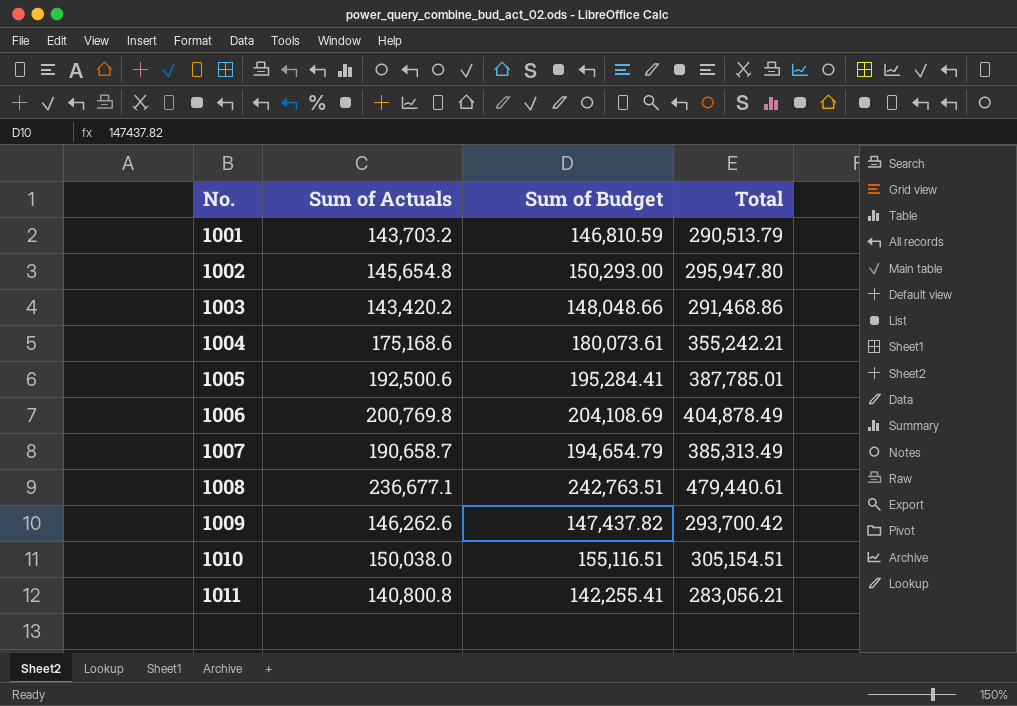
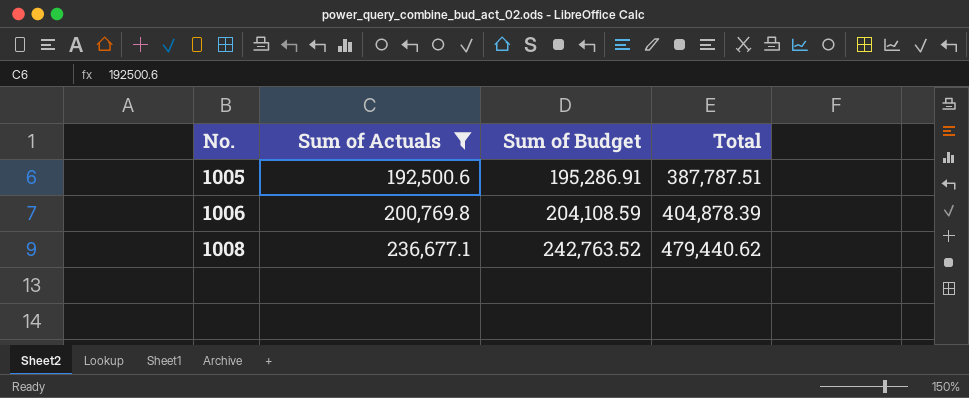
filter: none -> Sum of Actuals >= 192,500.6
1005 | Sum of Budget: 195,284.41 -> 195,286.91
1005 | Total: 387,785.01 -> 387,787.51
1006 | Sum of Budget: 204,108.69 -> 204,108.59
1006 | Total: 404,878.49 -> 404,878.39
1008 | Sum of Budget: 242,763.51 -> 242,763.52
1008 | Total: 479,440.61 -> 479,440.62

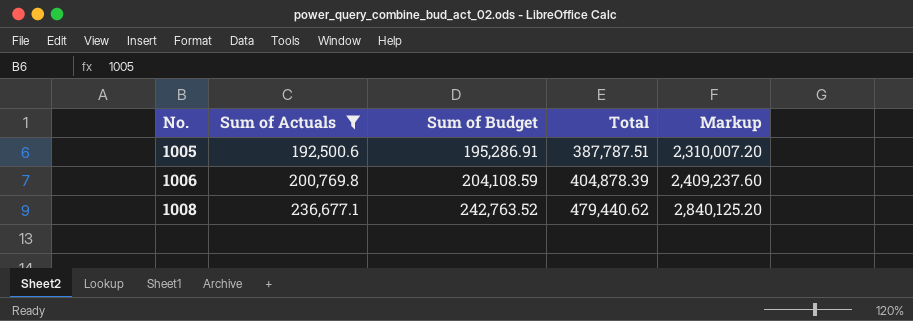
column Markup | formula: none -> [Sum of Actuals] * 12

